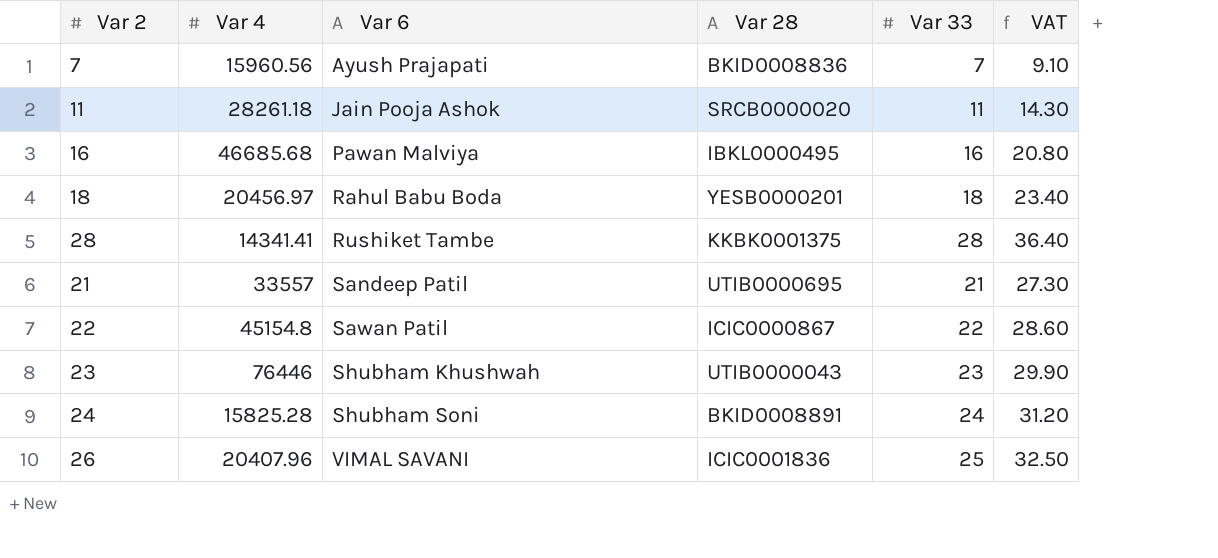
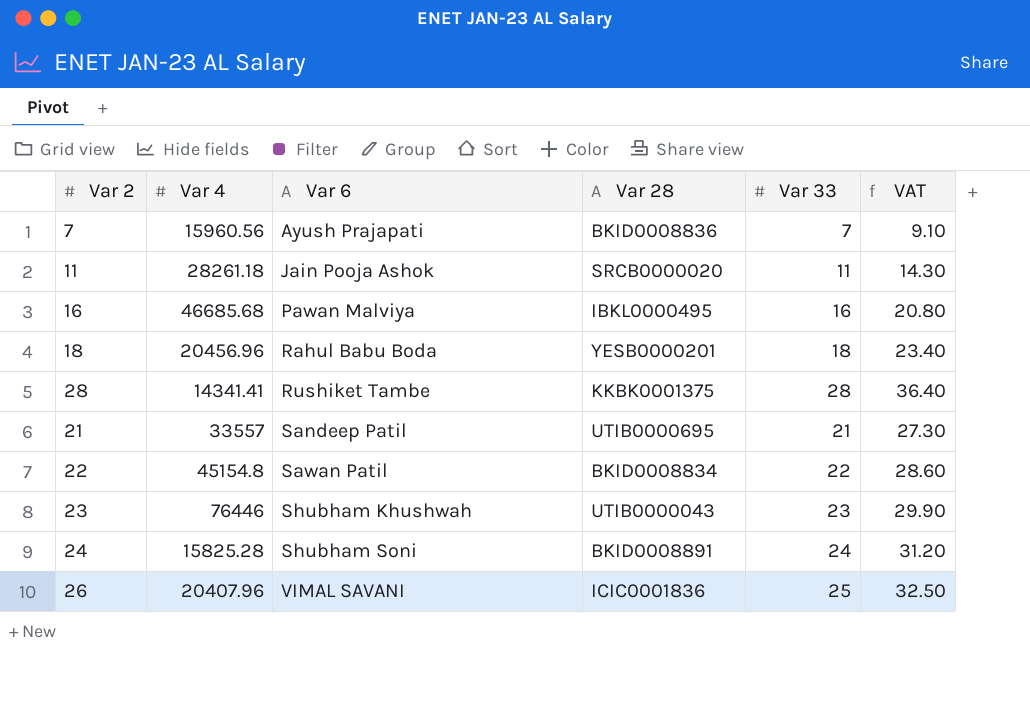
18 | Var 4: 20456.97 -> 20456.96
22 | Var 28: ICIC0000867 -> BKID0008834

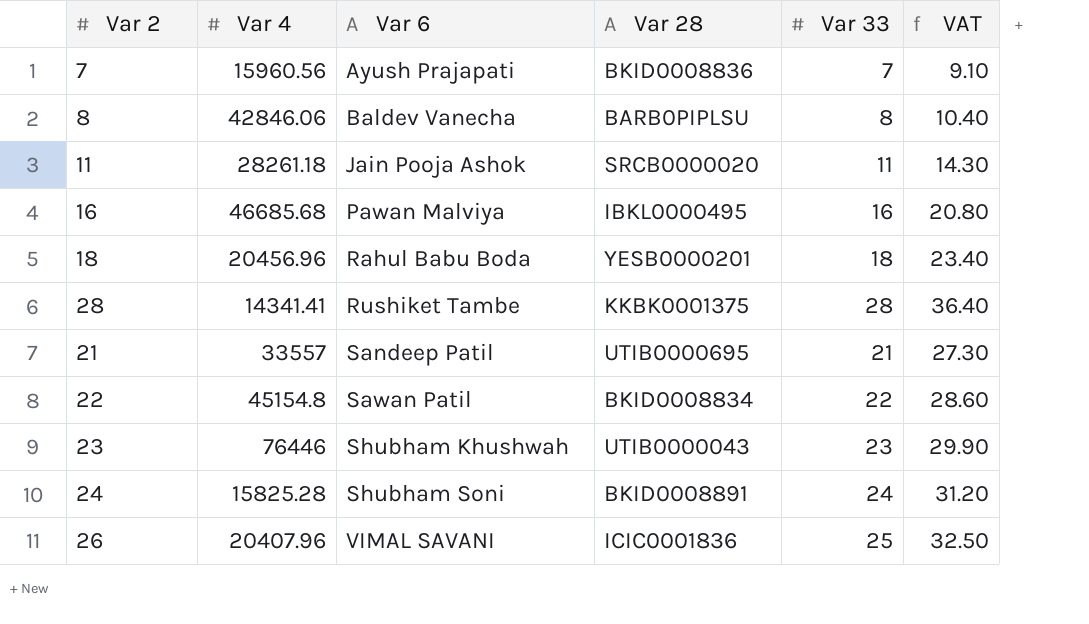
row 8: none -> 42846.06 | Baldev Vanecha | BARB0PIPLSU | 8 | 10.40

